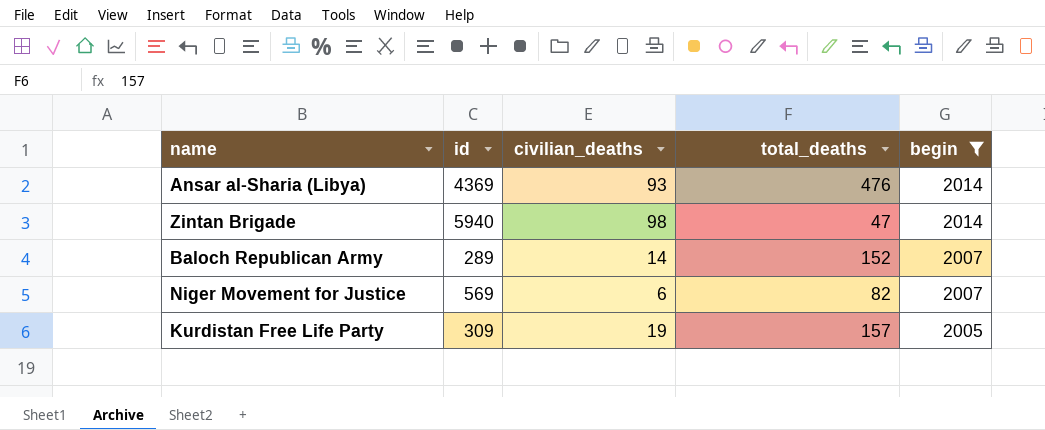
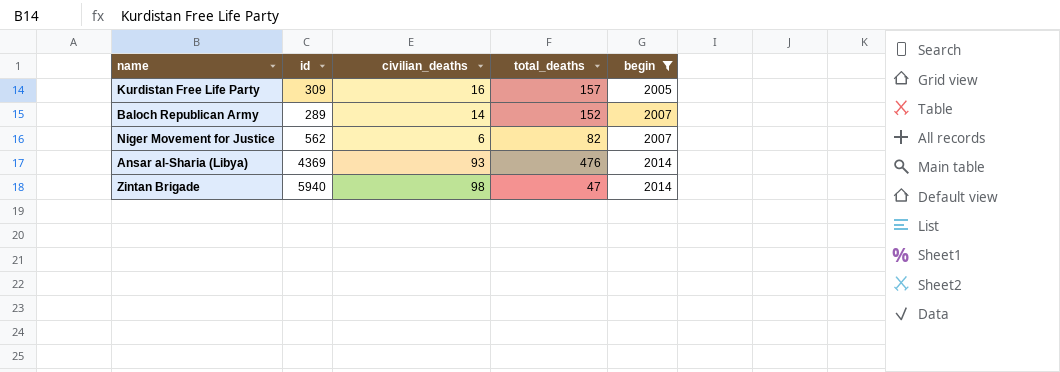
row order: begin descending -> begin ascending
Kurdistan Free Life Party | civilian_deaths: 19 -> 16
Niger Movement for Justice | id: 569 -> 562

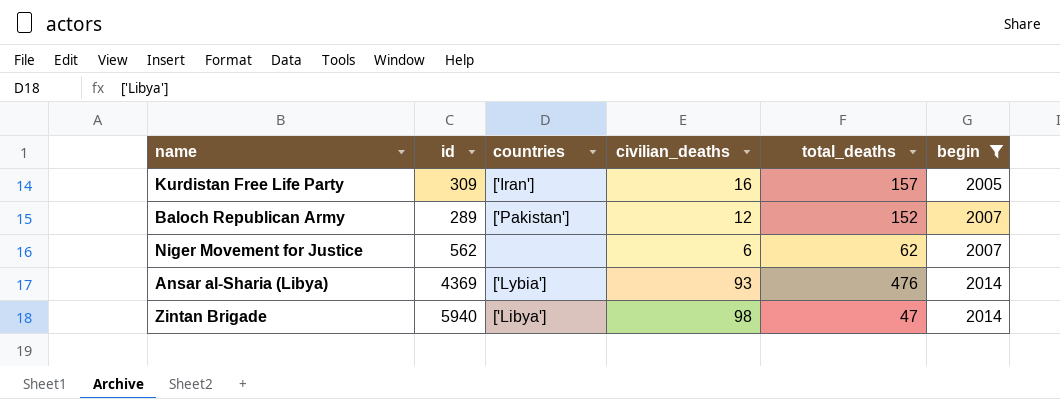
column countries | position: none -> 3
Baloch Republican Army | civilian_deaths: 14 -> 12
Niger Movement for Justice | total_deaths: 82 -> 62

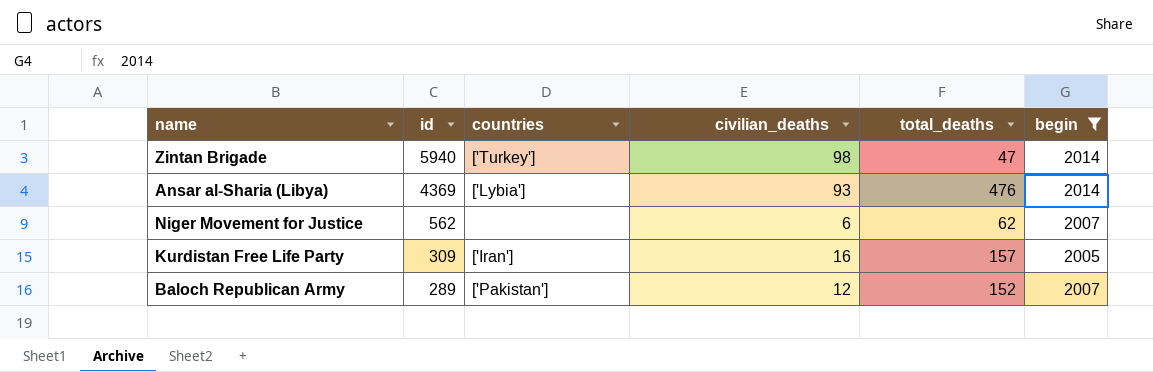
row order: begin ascending -> id descending
Zintan Brigade | countries: ['Libya'] -> ['Turkey']

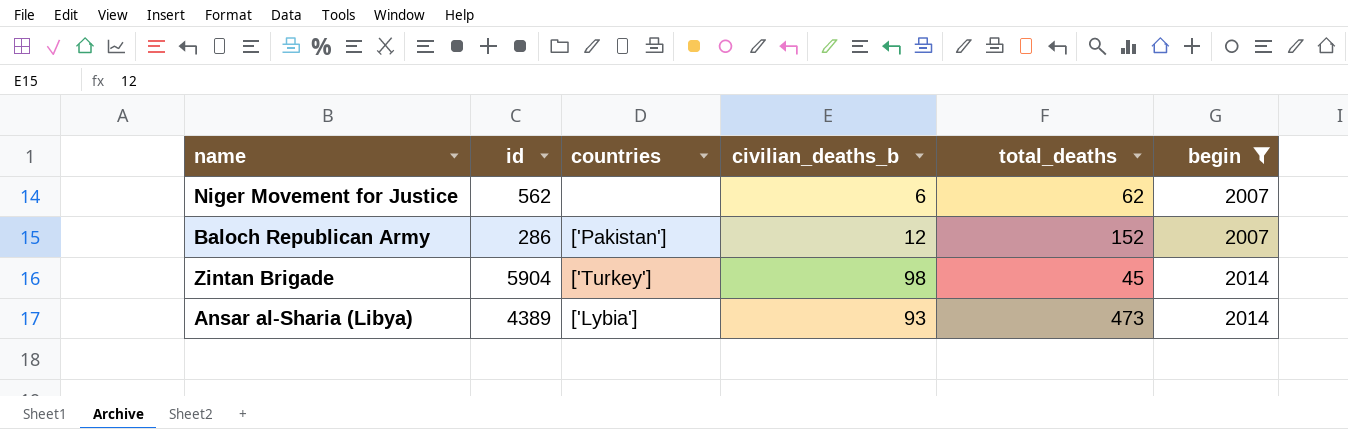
row order: id descending -> begin ascending
column name: civilian_deaths -> civilian_deaths_b
row Kurdistan Free Life Party: 309 | ['Iran'] | 16 | 157 | 2005 -> none
Baloch Republican Army | id: 289 -> 286
Zintan Brigade | id: 5940 -> 5904
Zintan Brigade | total_deaths: 47 -> 45
Ansar al-Sharia (Libya) | id: 4369 -> 4389
Ansar al-Sharia (Libya) | total_deaths: 476 -> 473

